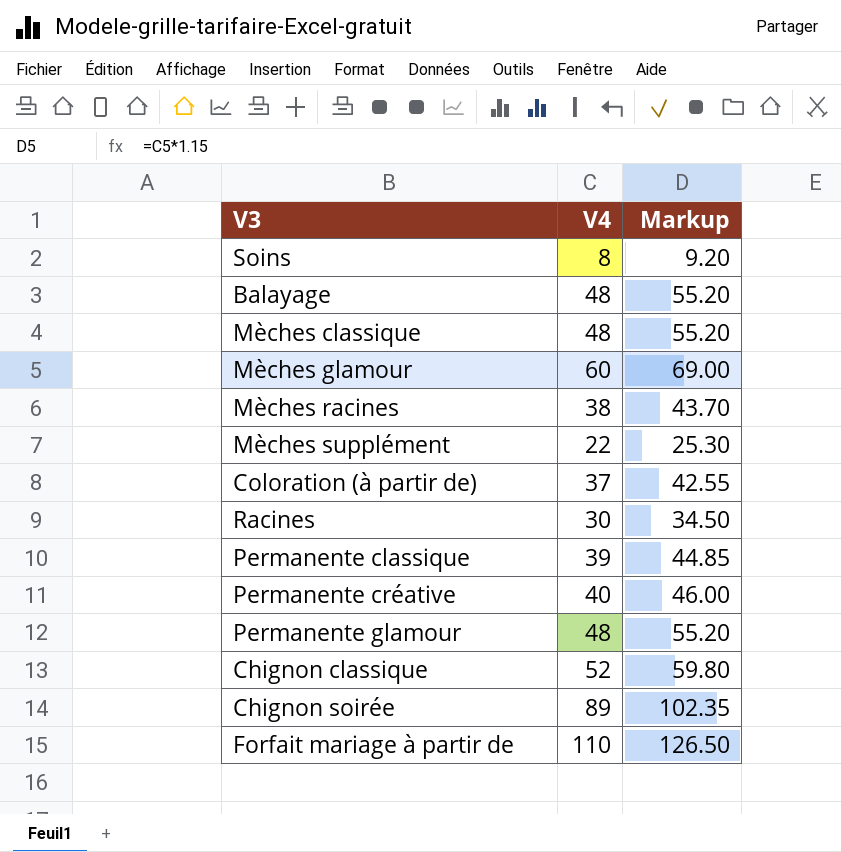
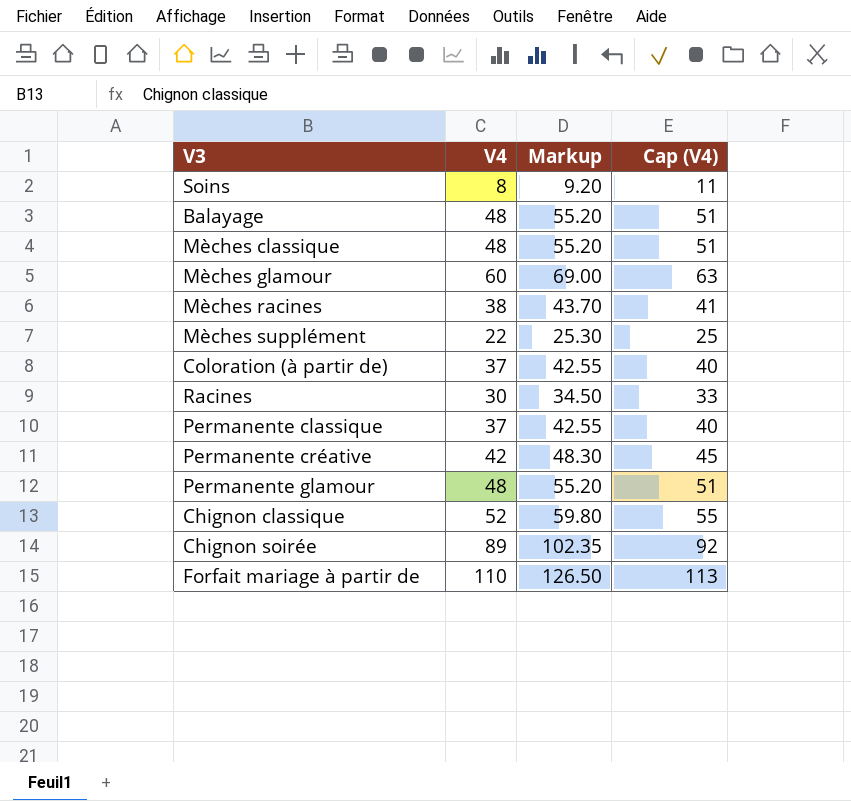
column Cap (V4) | formula: none -> [V4] + 3
Permanente classique | V4: 39 -> 37
Permanente classique | Markup: 44.85 -> 42.55
Permanente créative | V4: 40 -> 42
Permanente créative | Markup: 46.00 -> 48.30

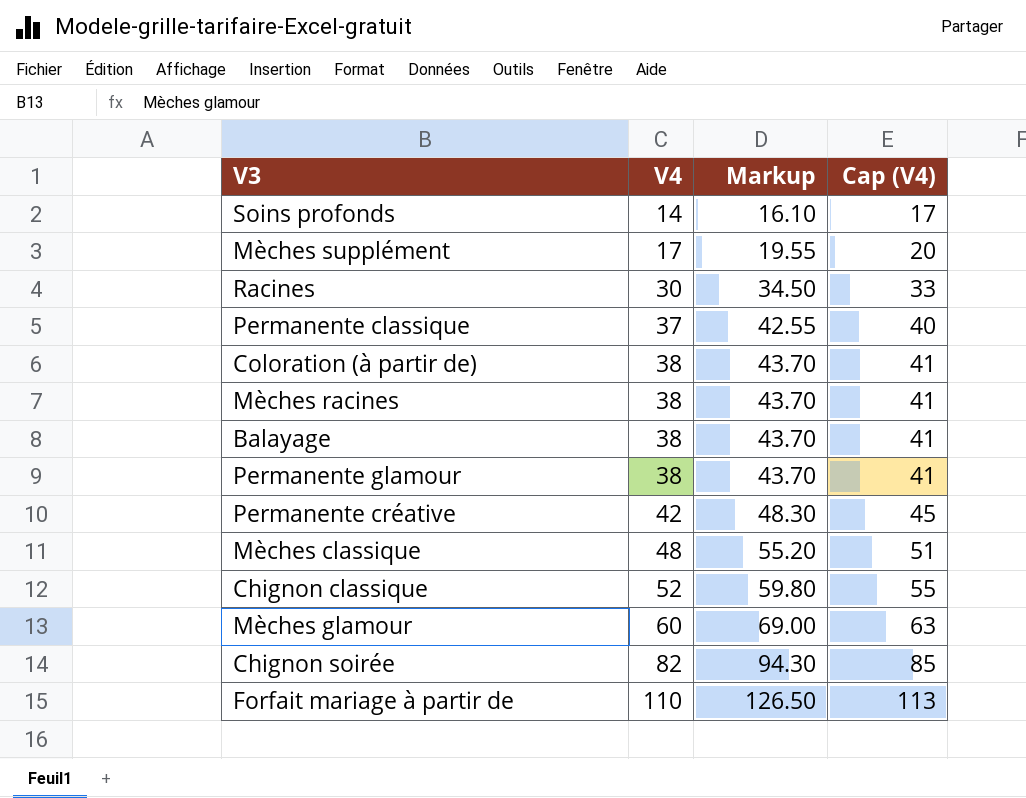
row order: none -> V4 ascending
row Soins: 8 | 9.20 | 11 -> none
row Soins profonds: none -> 14 | 16.10 | 17
Mèches supplément | V4: 22 -> 17
Mèches supplément | Markup: 25.30 -> 19.55
Mèches supplément | Cap (V4): 25 -> 20
Coloration (à partir de) | V4: 37 -> 38
Coloration (à partir de) | Markup: 42.55 -> 43.70
Coloration (à partir de) | Cap (V4): 40 -> 41
Balayage | V4: 48 -> 38
Balayage | Markup: 55.20 -> 43.70
Balayage | Cap (V4): 51 -> 41
Permanente glamour | V4: 48 -> 38
Permanente glamour | Markup: 55.20 -> 43.70
Permanente glamour | Cap (V4): 51 -> 41
Chignon soirée | V4: 89 -> 82
Chignon soirée | Markup: 102.35 -> 94.30
Chignon soirée | Cap (V4): 92 -> 85

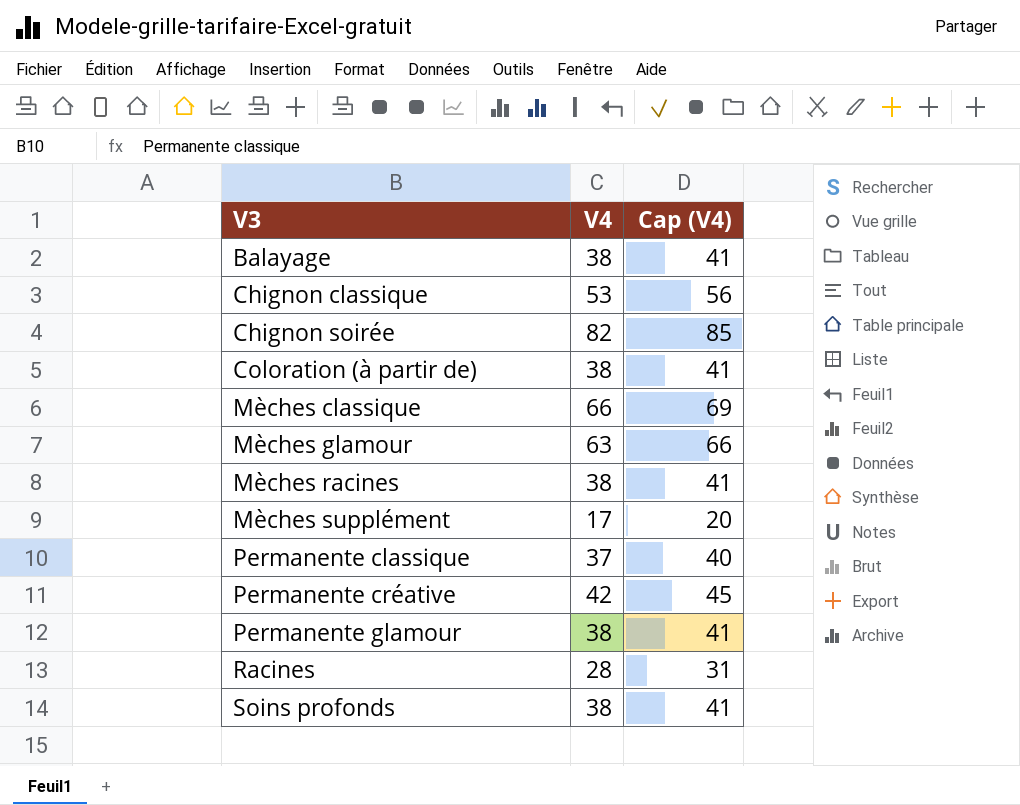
row order: V4 ascending -> V3 ascending
column Markup | formula: [V4] * 1.15 -> none
row Forfait mariage à partir de: 110 | 126.50 | 113 -> none
Chignon classique | V4: 52 -> 53
Chignon classique | Cap (V4): 55 -> 56
Mèches classique | V4: 48 -> 66
Mèches classique | Cap (V4): 51 -> 69
Mèches glamour | V4: 60 -> 63
Mèches glamour | Cap (V4): 63 -> 66
Racines | V4: 30 -> 28
Racines | Cap (V4): 33 -> 31
Soins profonds | V4: 14 -> 38
Soins profonds | Cap (V4): 17 -> 41

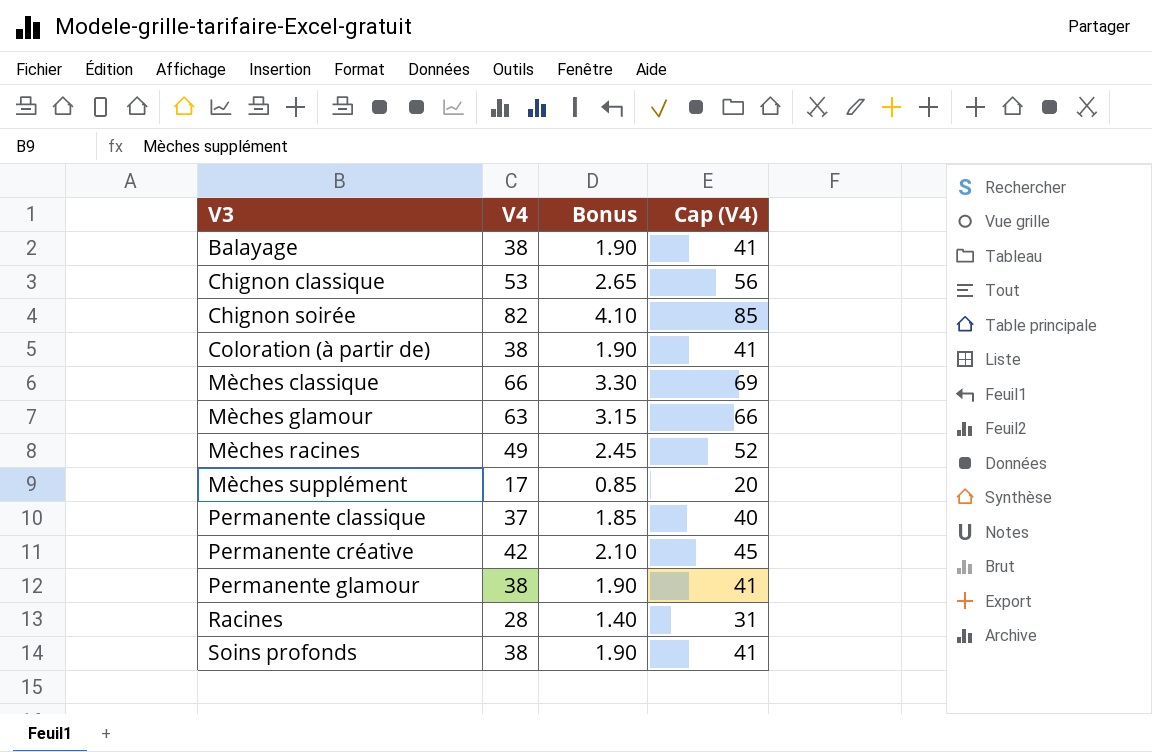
column Bonus | formula: none -> [V4] * 0.05
Mèches racines | V4: 38 -> 49
Mèches racines | Cap (V4): 41 -> 52

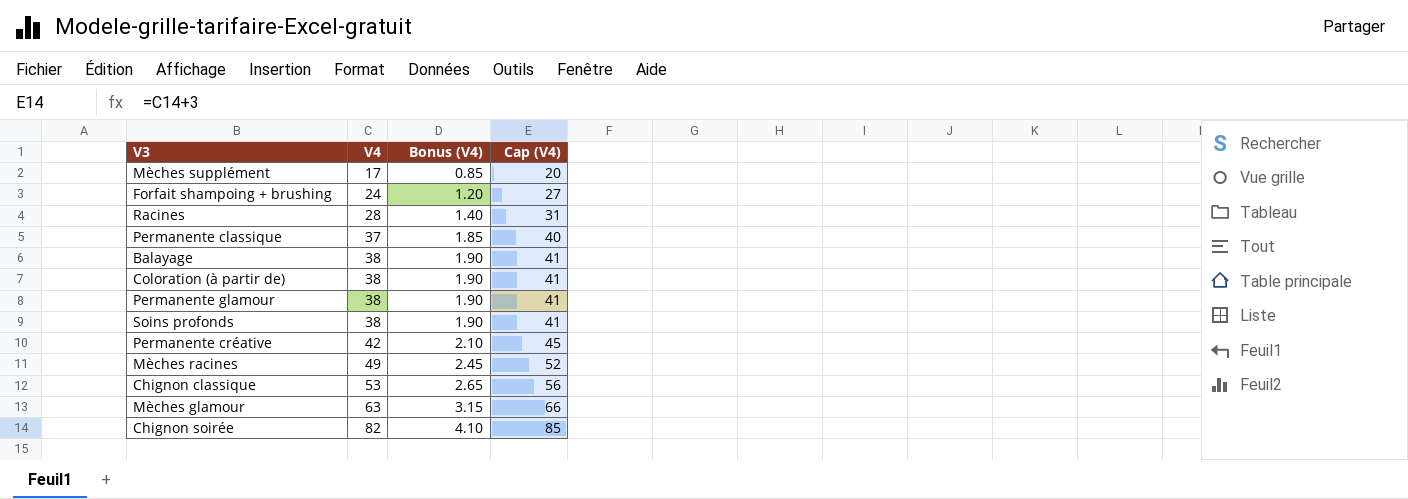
row order: V3 ascending -> V4 ascending
column name: Bonus -> Bonus (V4)
row Mèches classique: 66 | 3.30 | 69 -> none
row Forfait shampoing + brushing: none -> 24 | 1.20 | 27

